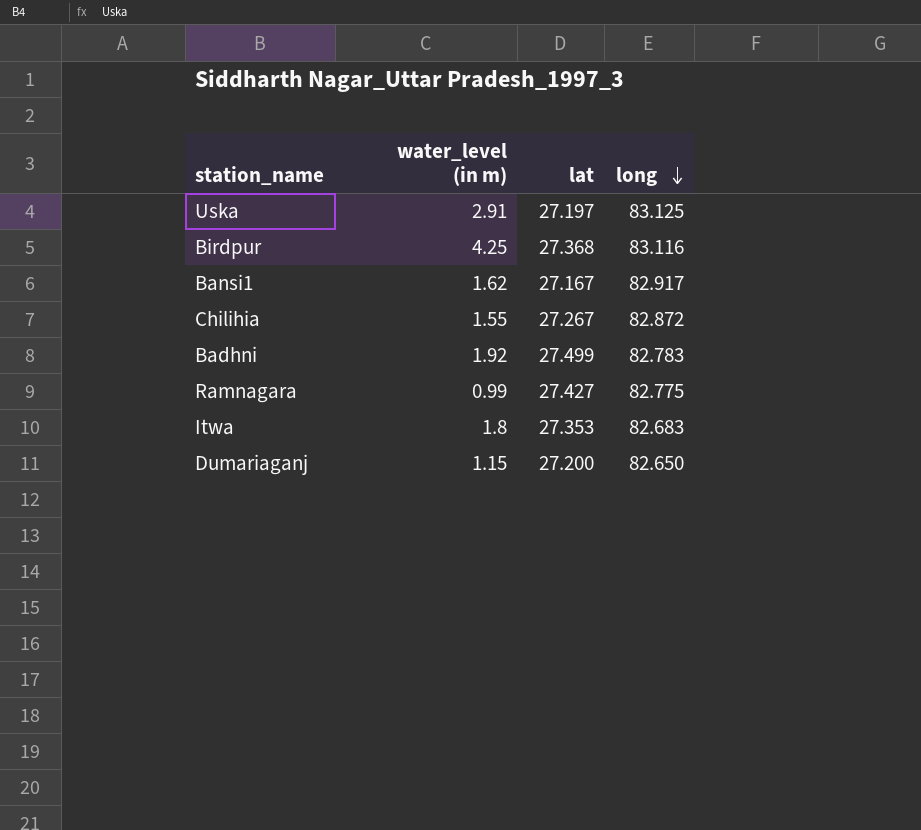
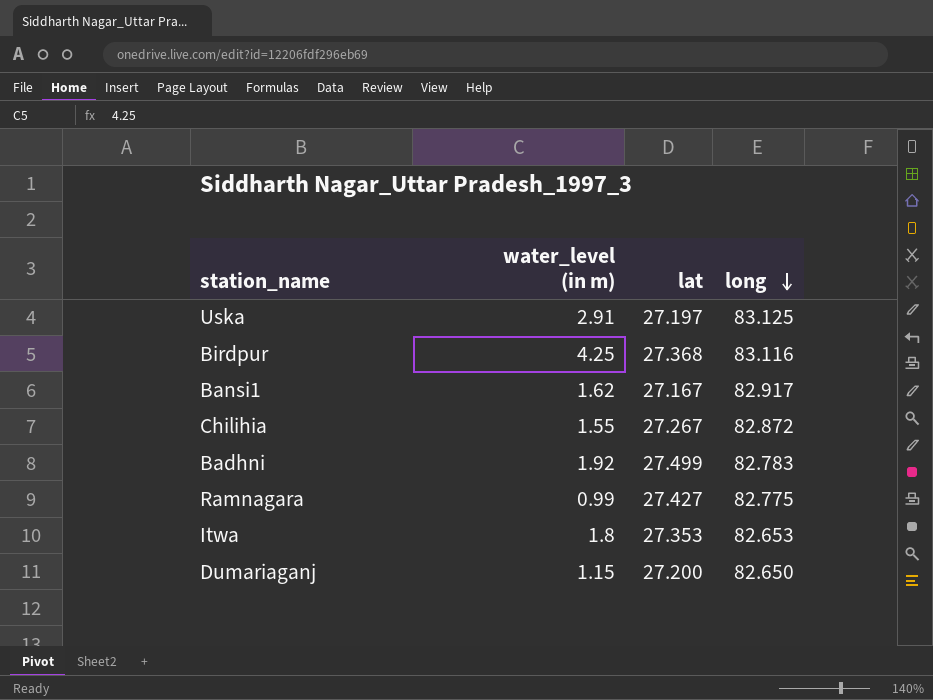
Itwa | long: 82.683 -> 82.653

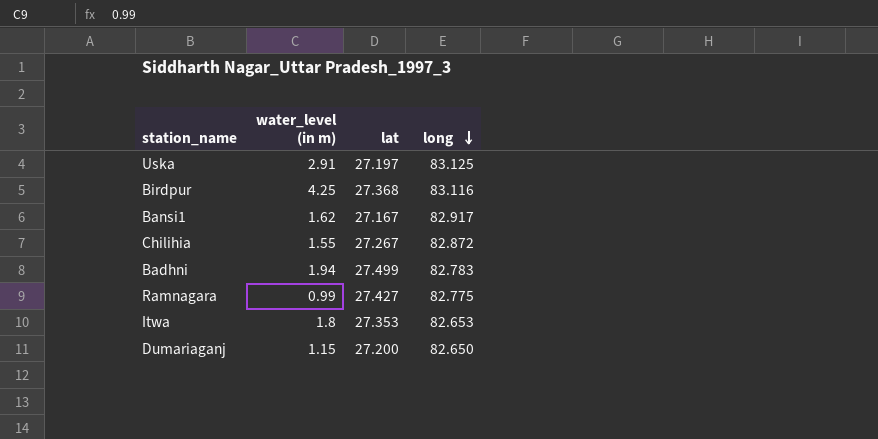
Badhni | water_level (in m): 1.92 -> 1.94

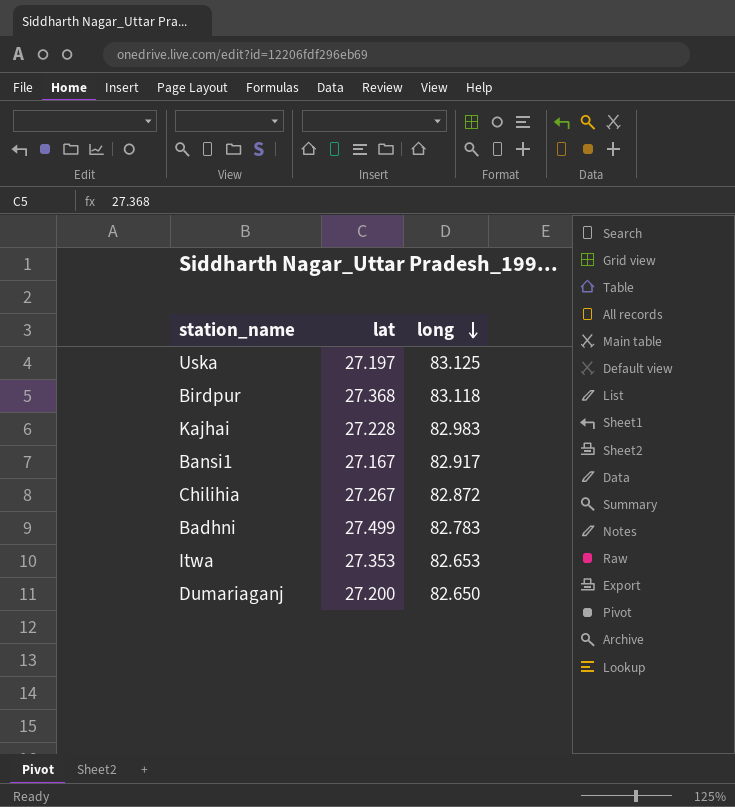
column water_level (in m) | position: 2 -> none
row Ramnagara: 0.99 | 27.427 | 82.775 -> none
Birdpur | long: 83.116 -> 83.118
row Kajhai: none -> 27.228 | 82.983

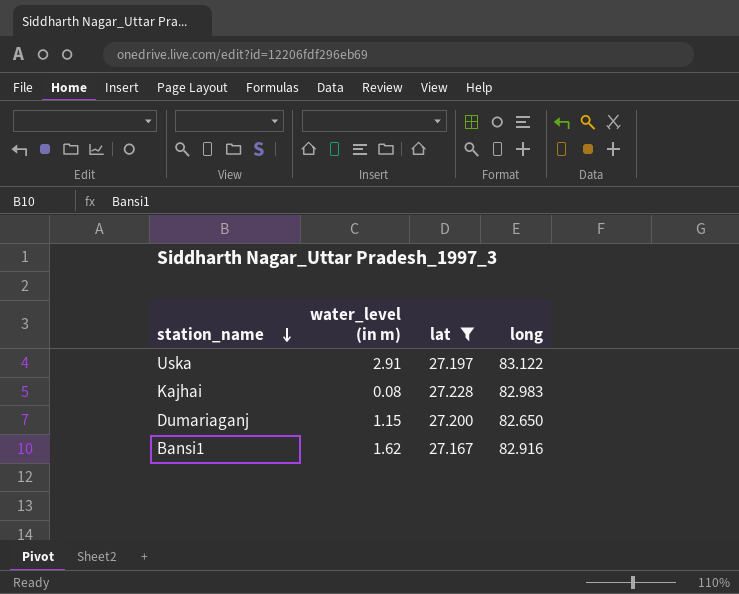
filter: none -> lat <= 27.228
row order: long descending -> station_name descending
column water_level (in m) | position: none -> 2
Uska | long: 83.125 -> 83.122
Bansi1 | long: 82.917 -> 82.916

